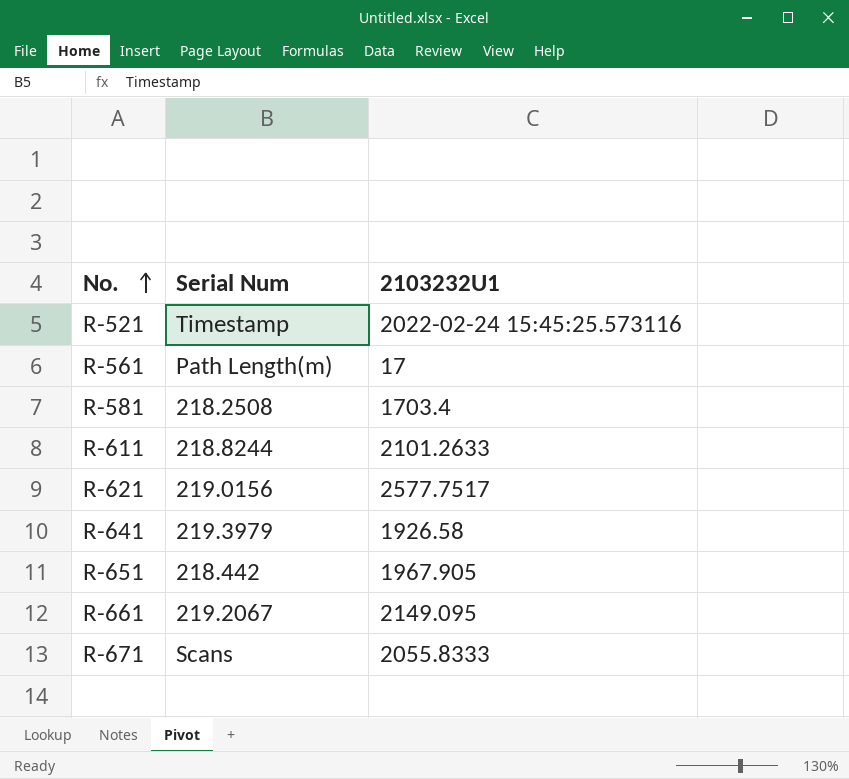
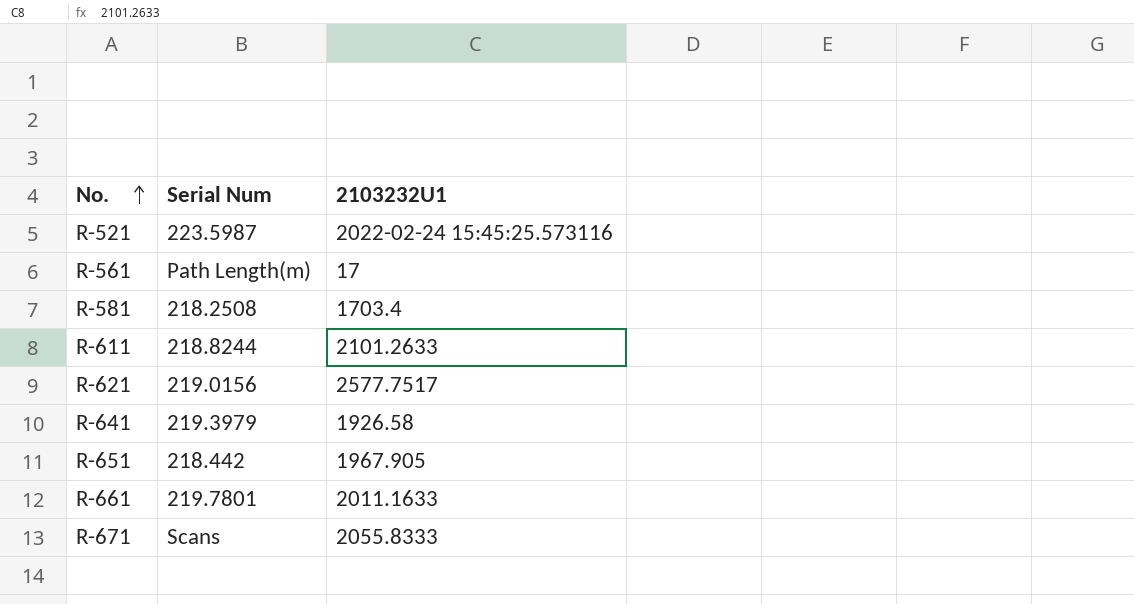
R-521 | Serial Num: Timestamp -> 223.5987
R-661 | Serial Num: 219.2067 -> 219.7801
R-661 | 2103232U1: 2149.095 -> 2011.1633

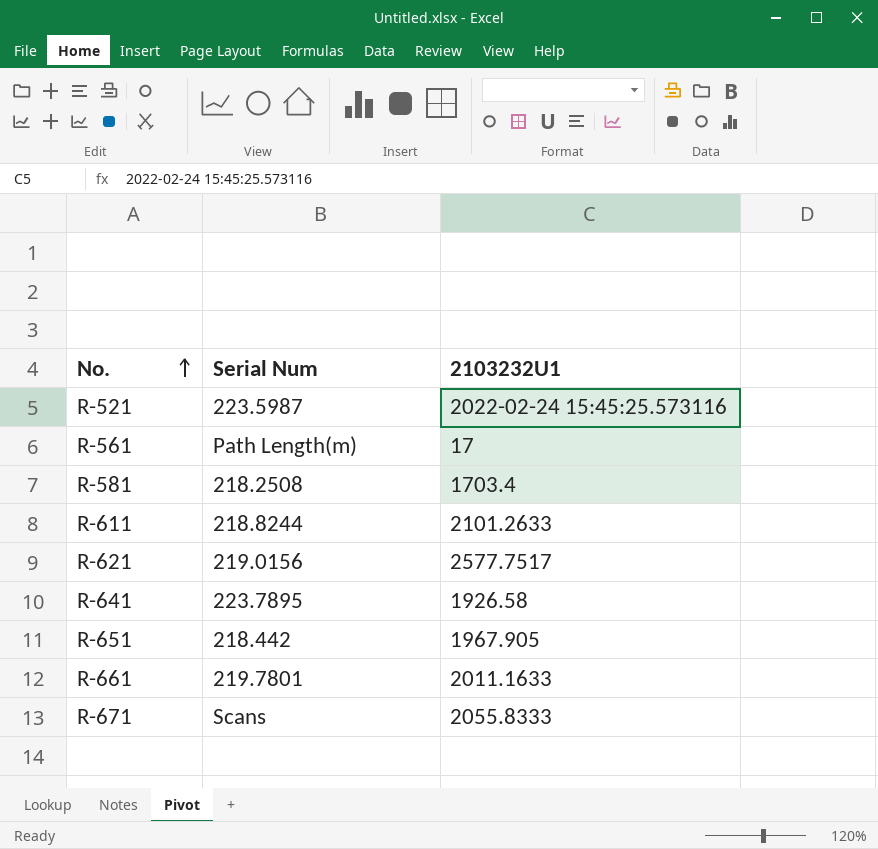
R-641 | Serial Num: 219.3979 -> 223.7895

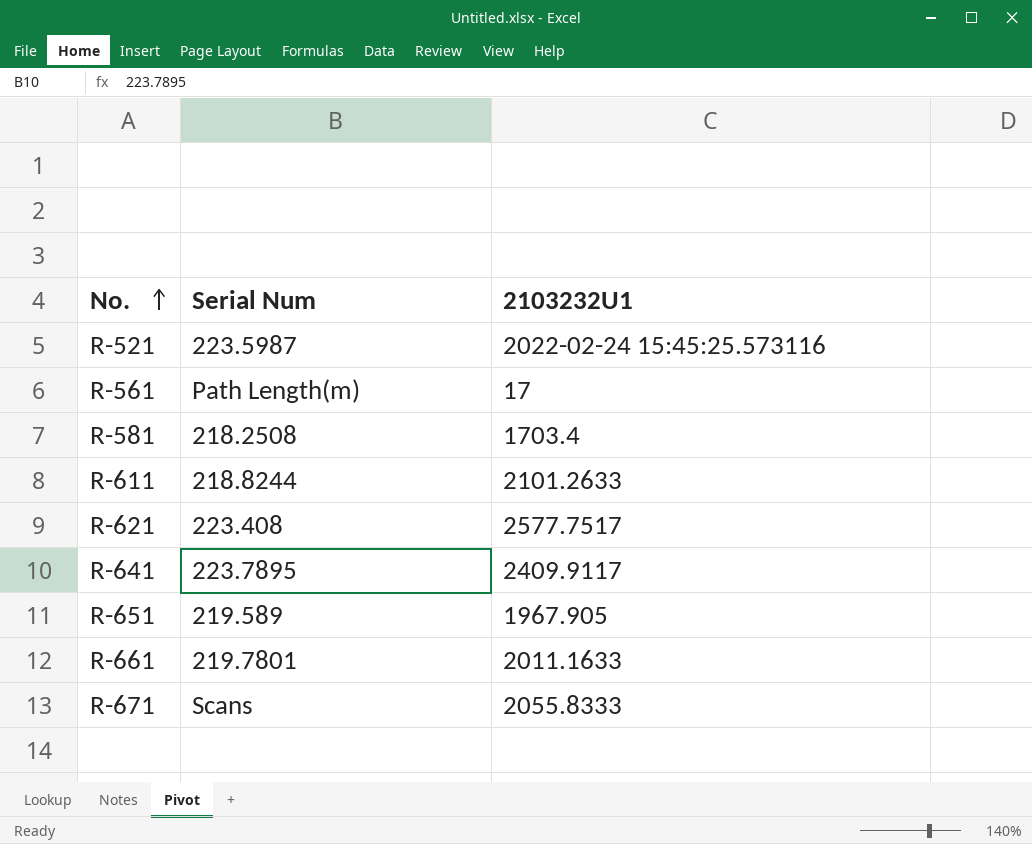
R-621 | Serial Num: 219.0156 -> 223.408
R-641 | 2103232U1: 1926.58 -> 2409.9117
R-651 | Serial Num: 218.442 -> 219.589

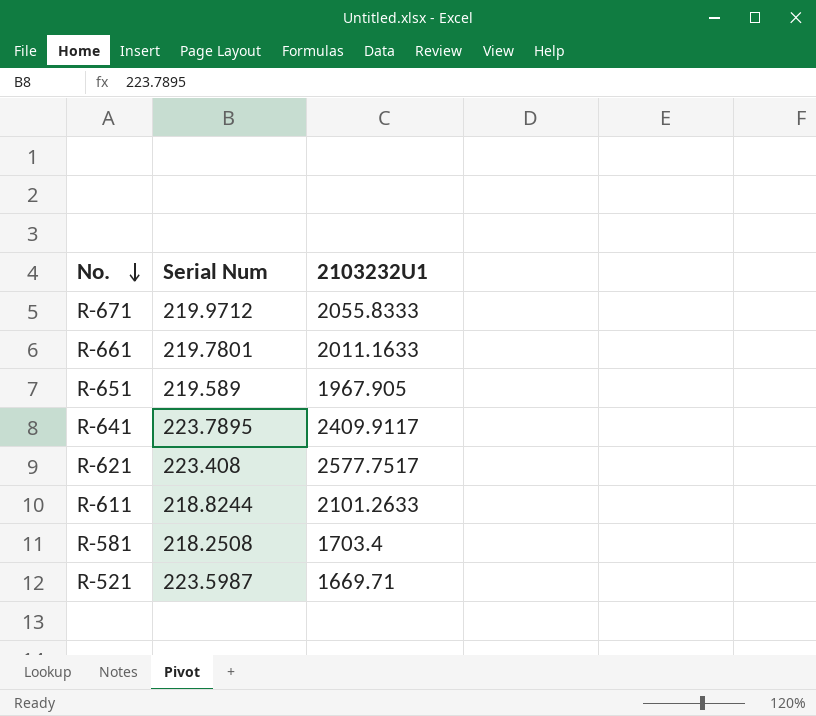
row order: No. ascending -> No. descending
row R-561: Path Length(m) | 17 -> none
R-671 | Serial Num: Scans -> 219.9712
R-521 | 2103232U1: 2022-02-24 15:45:25.573116 -> 1669.71

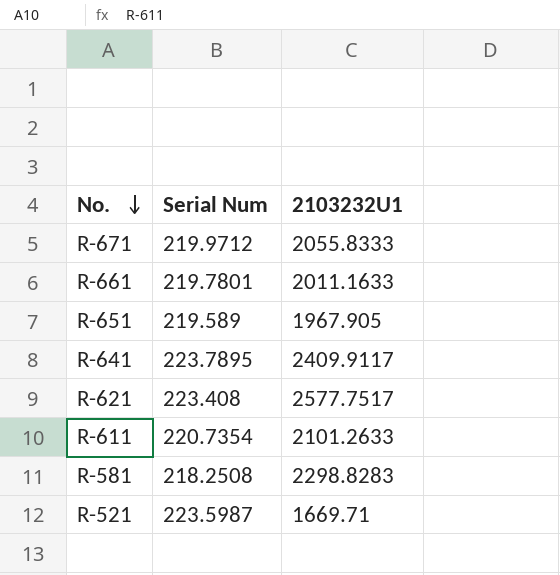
R-611 | Serial Num: 218.8244 -> 220.7354
R-581 | 2103232U1: 1703.4 -> 2298.8283

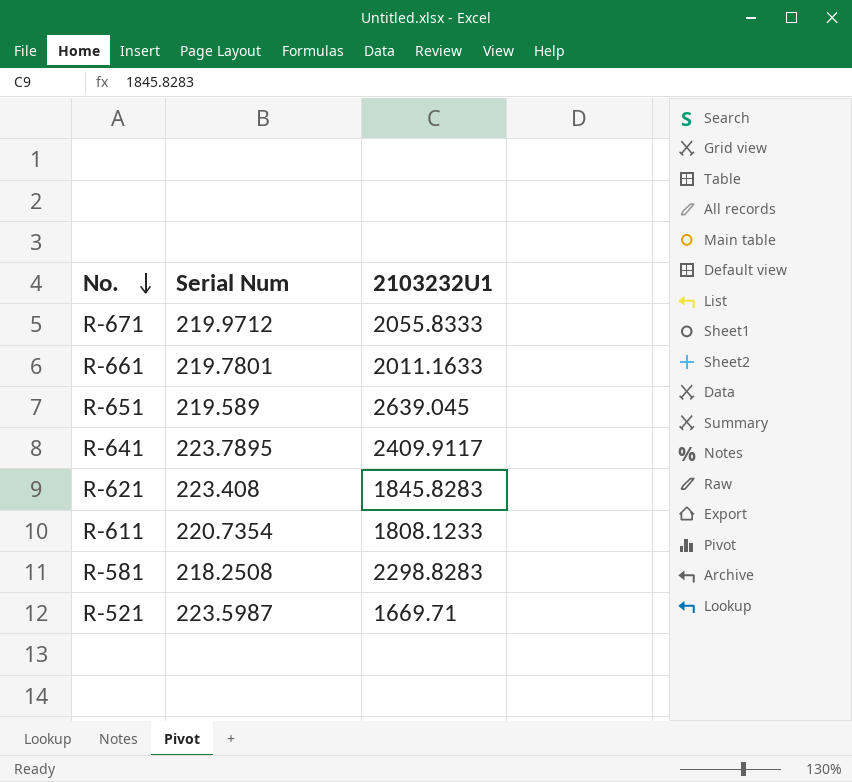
R-651 | 2103232U1: 1967.905 -> 2639.045
R-621 | 2103232U1: 2577.7517 -> 1845.8283
R-611 | 2103232U1: 2101.2633 -> 1808.1233

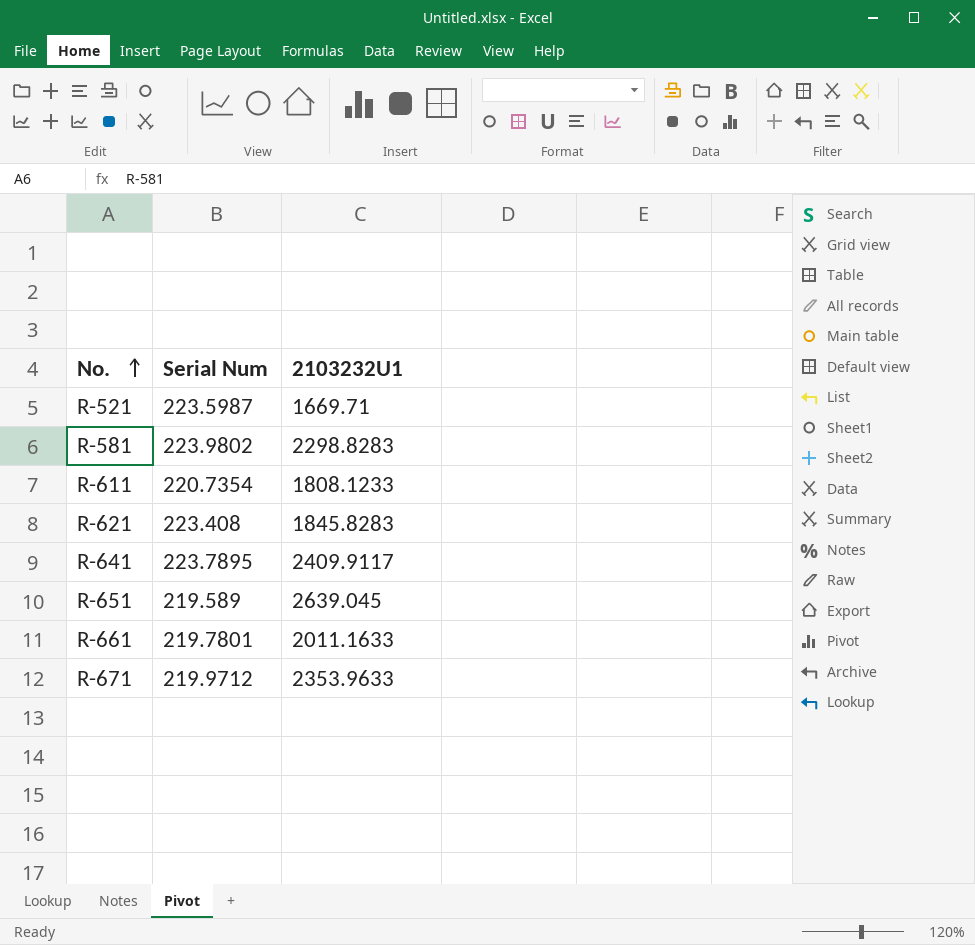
row order: No. descending -> No. ascending
R-581 | Serial Num: 218.2508 -> 223.9802
R-671 | 2103232U1: 2055.8333 -> 2353.9633

